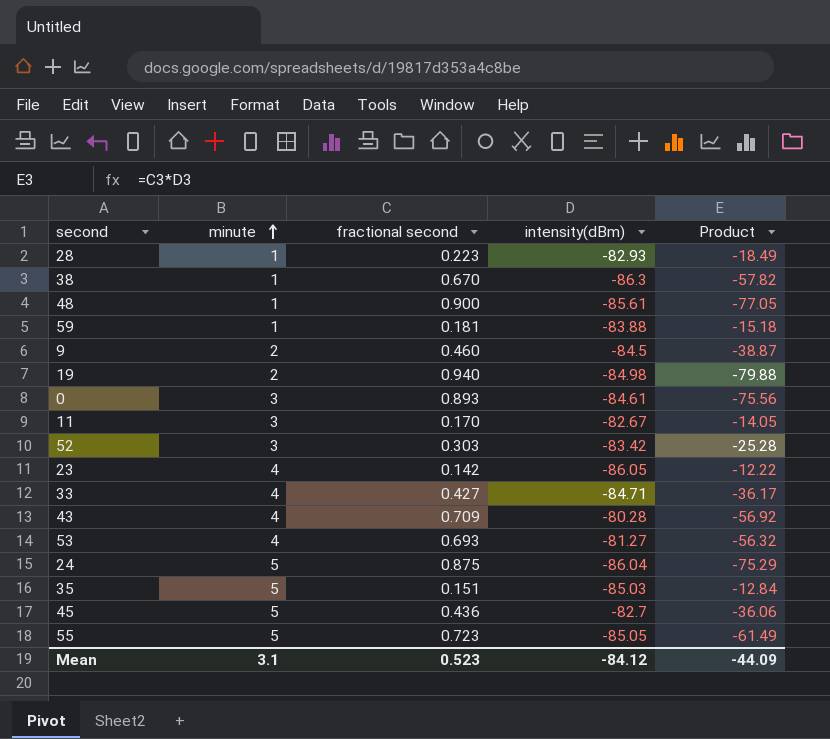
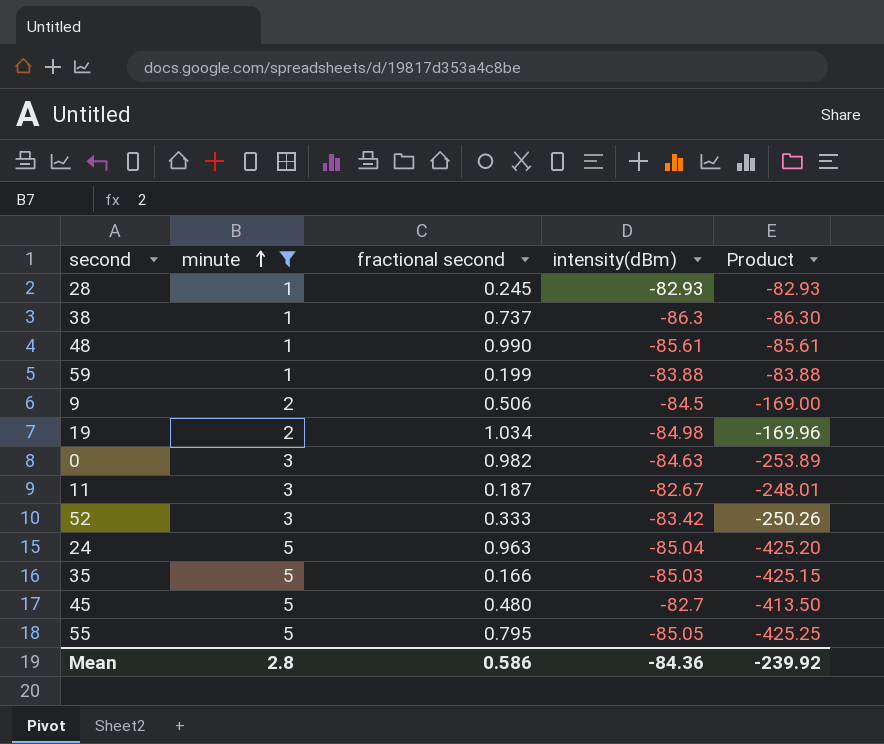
filter: none -> minute != 4
column Product | formula: [fractional second] * [intensity(dBm)] -> [minute] * [intensity(dBm)]
28 | fractional second: 0.223 -> 0.245
38 | fractional second: 0.670 -> 0.737
48 | fractional second: 0.900 -> 0.990
59 | fractional second: 0.181 -> 0.199
9 | fractional second: 0.460 -> 0.506
19 | fractional second: 0.940 -> 1.034
0 | fractional second: 0.893 -> 0.982
0 | intensity(dBm): -84.61 -> -84.63
11 | fractional second: 0.170 -> 0.187
52 | fractional second: 0.303 -> 0.333
24 | fractional second: 0.875 -> 0.963
24 | intensity(dBm): -86.04 -> -85.04
35 | fractional second: 0.151 -> 0.166
45 | fractional second: 0.436 -> 0.480
55 | fractional second: 0.723 -> 0.795
Mean | minute: 3.1 -> 2.8
Mean | fractional second: 0.523 -> 0.586
Mean | intensity(dBm): -84.12 -> -84.36
Mean | Product: -44.09 -> -239.92

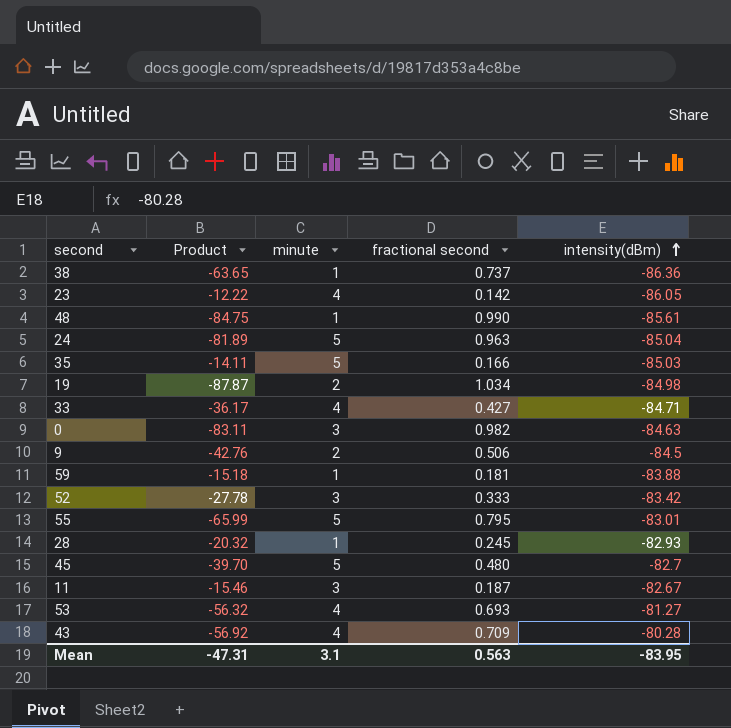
filter: minute != 4 -> none
row order: minute ascending -> intensity(dBm) ascending
column Product | formula: [minute] * [intensity(dBm)] -> [fractional second] * [intensity(dBm)]
column Product | position: 5 -> 2
38 | intensity(dBm): -86.3 -> -86.36
59 | fractional second: 0.199 -> 0.181
55 | intensity(dBm): -85.05 -> -83.01
Mean | Product: -239.92 -> -47.31
Mean | minute: 2.8 -> 3.1
Mean | fractional second: 0.586 -> 0.563
Mean | intensity(dBm): -84.36 -> -83.95

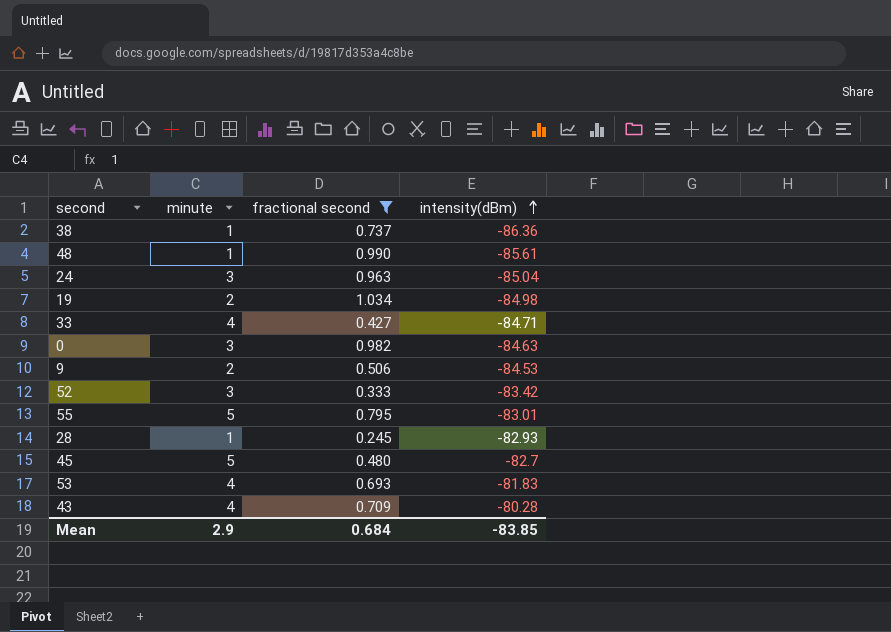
filter: none -> fractional second >= 0.245
column Product | formula: [fractional second] * [intensity(dBm)] -> none
24 | minute: 5 -> 3
9 | intensity(dBm): -84.5 -> -84.53
53 | intensity(dBm): -81.27 -> -81.83
Mean | minute: 3.1 -> 2.9
Mean | fractional second: 0.563 -> 0.684
Mean | intensity(dBm): -83.95 -> -83.85

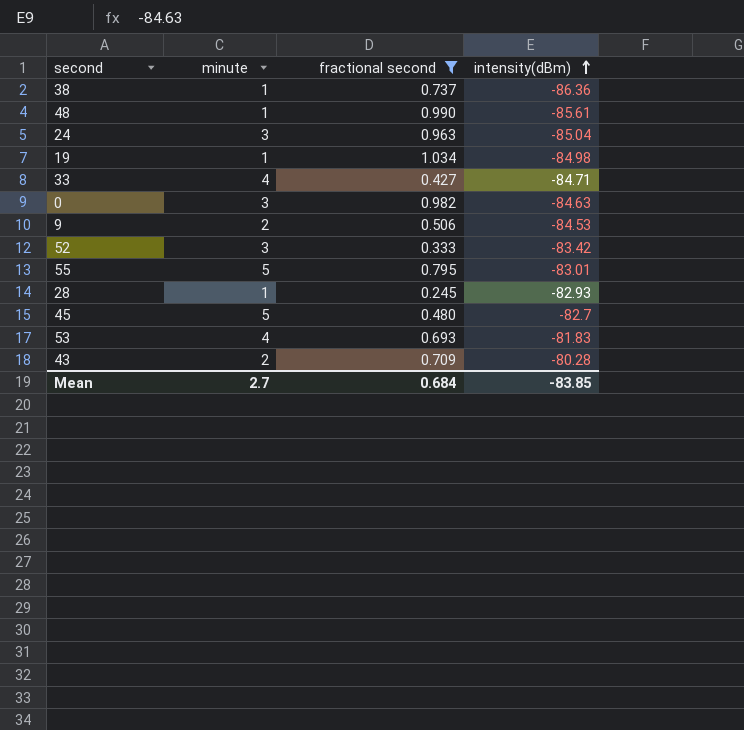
19 | minute: 2 -> 1
43 | minute: 4 -> 2
Mean | minute: 2.9 -> 2.7

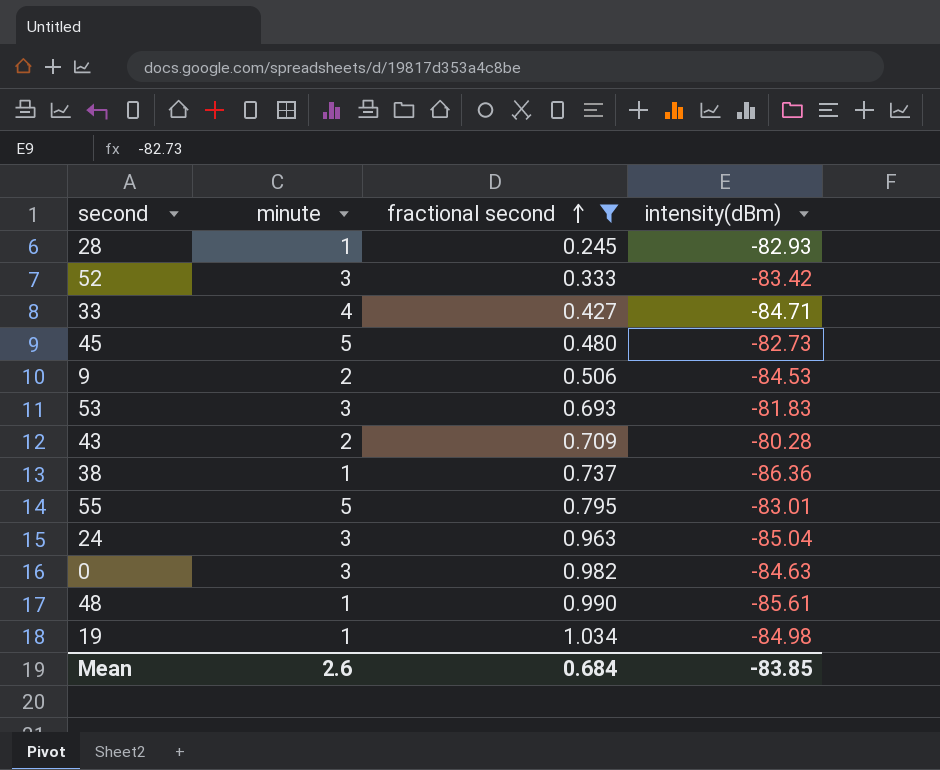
row order: intensity(dBm) ascending -> fractional second ascending
45 | intensity(dBm): -82.7 -> -82.73
53 | minute: 4 -> 3
Mean | minute: 2.7 -> 2.6

